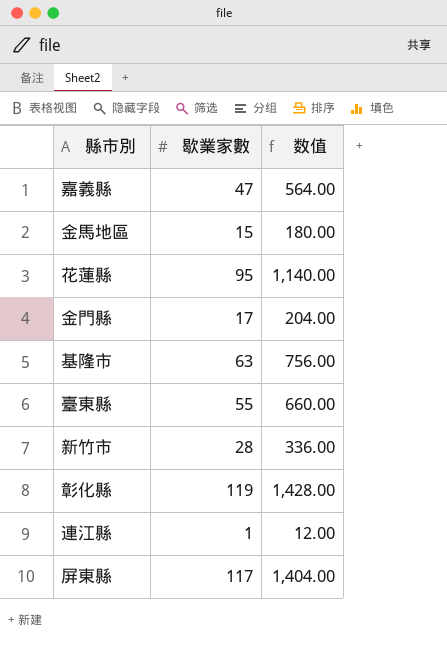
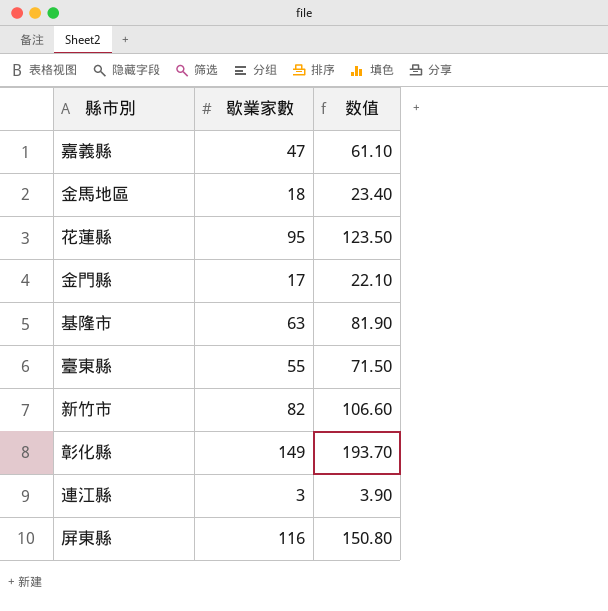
column 数值 | formula: [歇業家數] * 12 -> [歇業家數] * 1.3
金馬地區 | 歇業家數: 15 -> 18
新竹市 | 歇業家數: 28 -> 82
彰化縣 | 歇業家數: 119 -> 149
連江縣 | 歇業家數: 1 -> 3
屏東縣 | 歇業家數: 117 -> 116

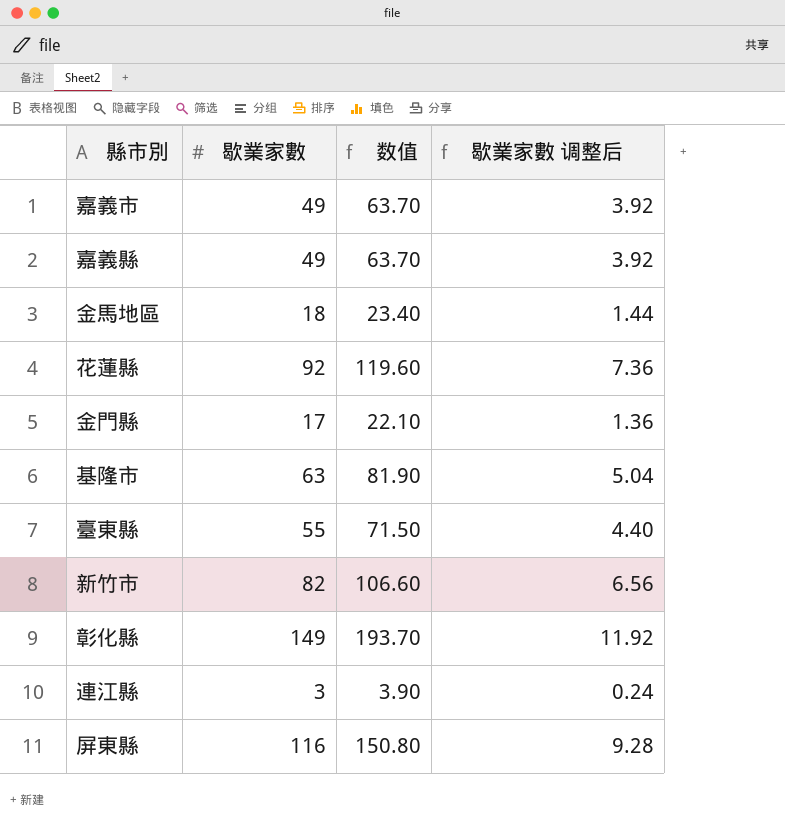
column 歇業家數 调整后 | formula: none -> [歇業家數] * 0.08
row 嘉義市: none -> 49 | 63.70 | 3.92
嘉義縣 | 歇業家數: 47 -> 49
嘉義縣 | 数值: 61.10 -> 63.70
花蓮縣 | 歇業家數: 95 -> 92
花蓮縣 | 数值: 123.50 -> 119.60

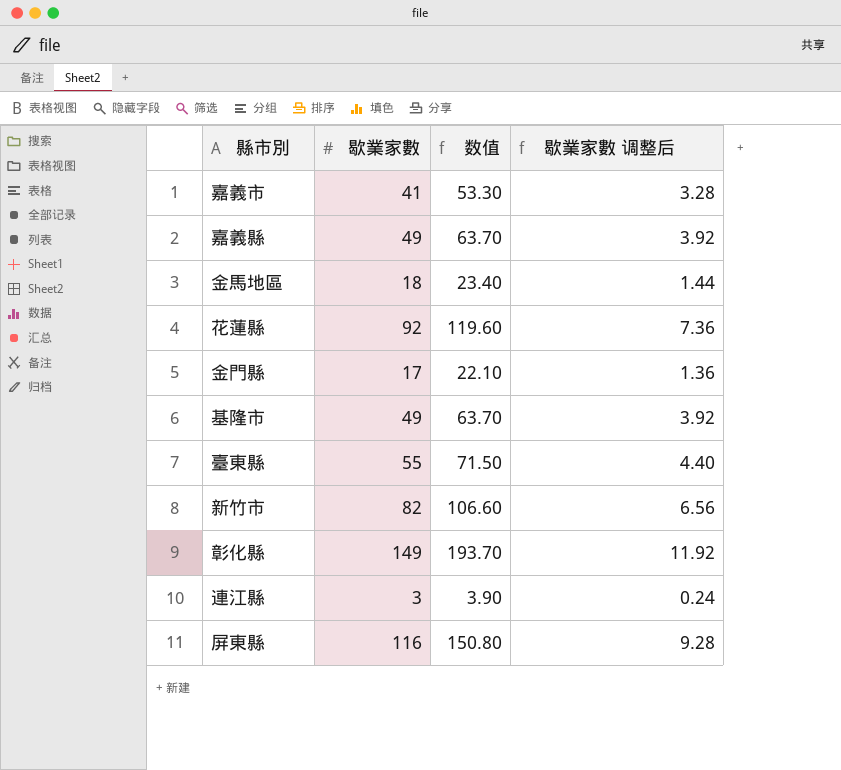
嘉義市 | 歇業家數: 49 -> 41
嘉義市 | 数值: 63.70 -> 53.30
嘉義市 | 歇業家數 调整后: 3.92 -> 3.28
基隆市 | 歇業家數: 63 -> 49
基隆市 | 数值: 81.90 -> 63.70
基隆市 | 歇業家數 调整后: 5.04 -> 3.92

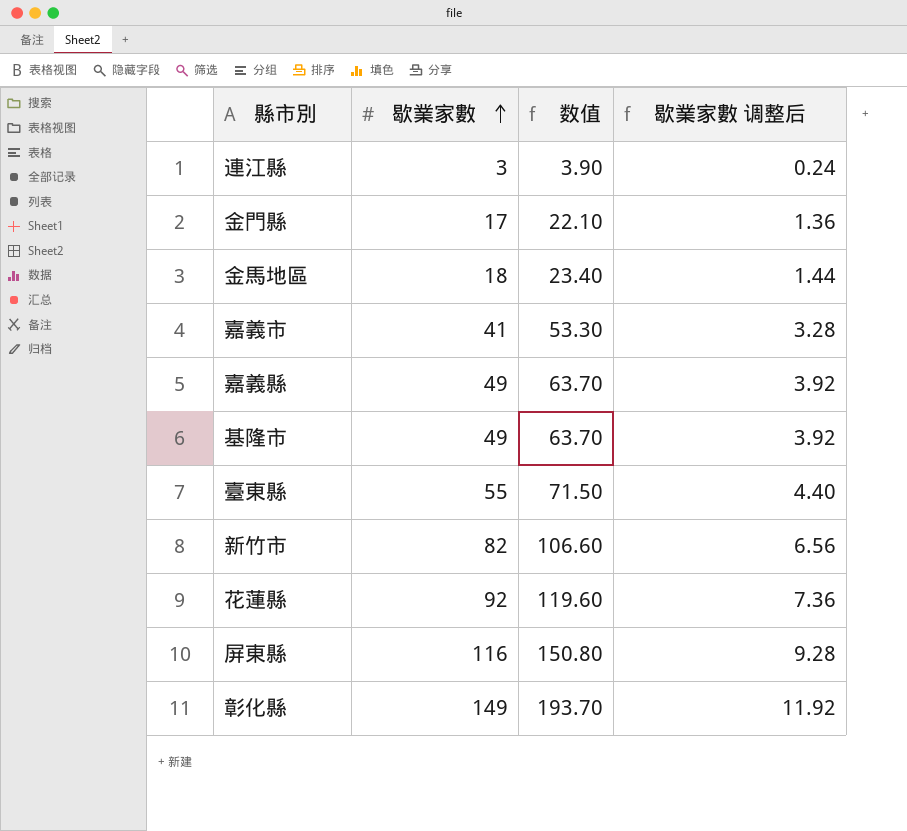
row order: none -> 歇業家數 ascending

